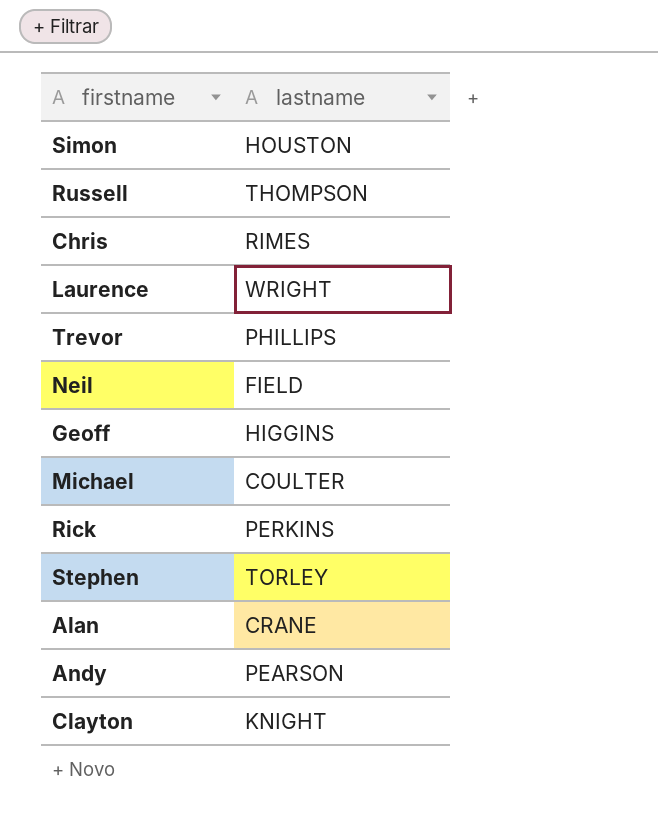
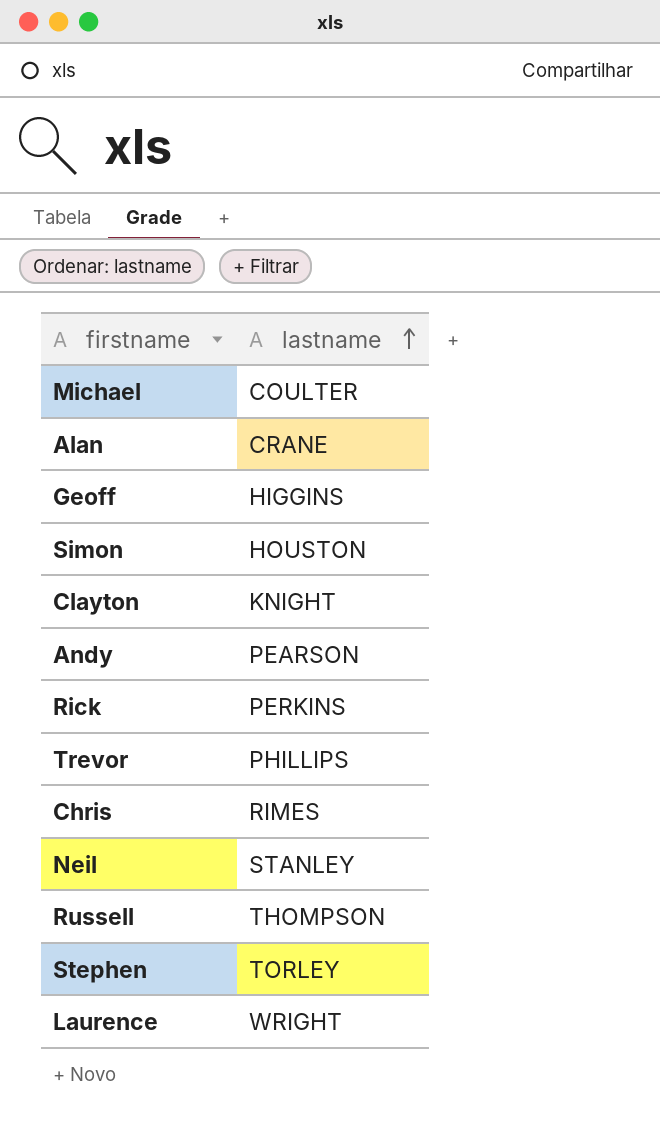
row order: none -> lastname ascending
Neil | lastname: FIELD -> STANLEY

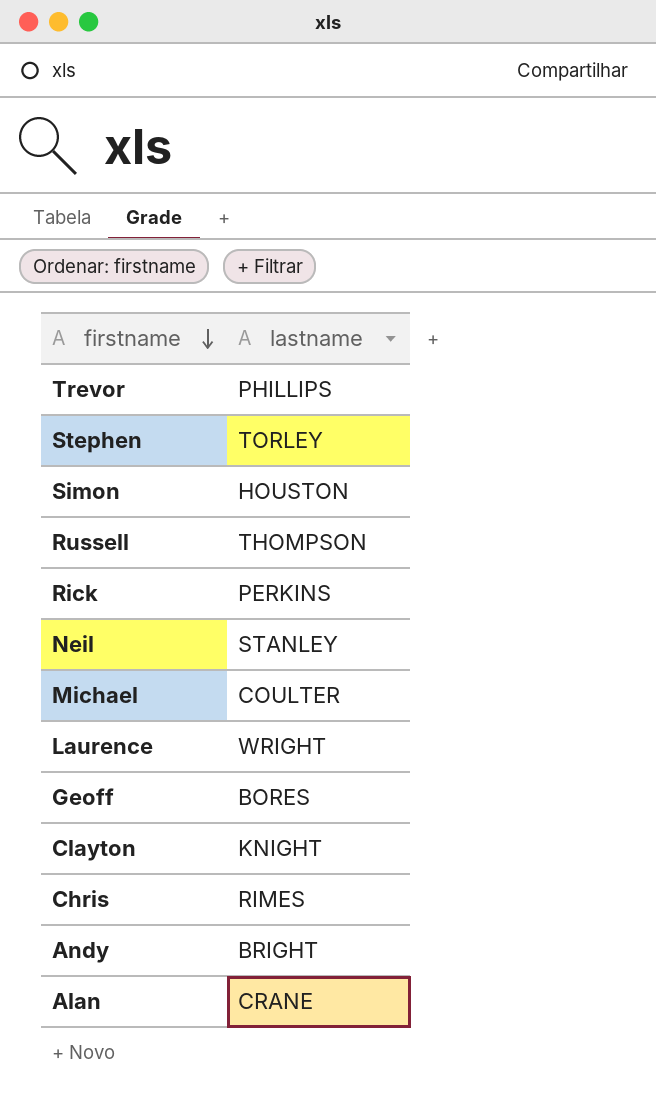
row order: lastname ascending -> firstname descending
Geoff | lastname: HIGGINS -> BORES
Andy | lastname: PEARSON -> BRIGHT

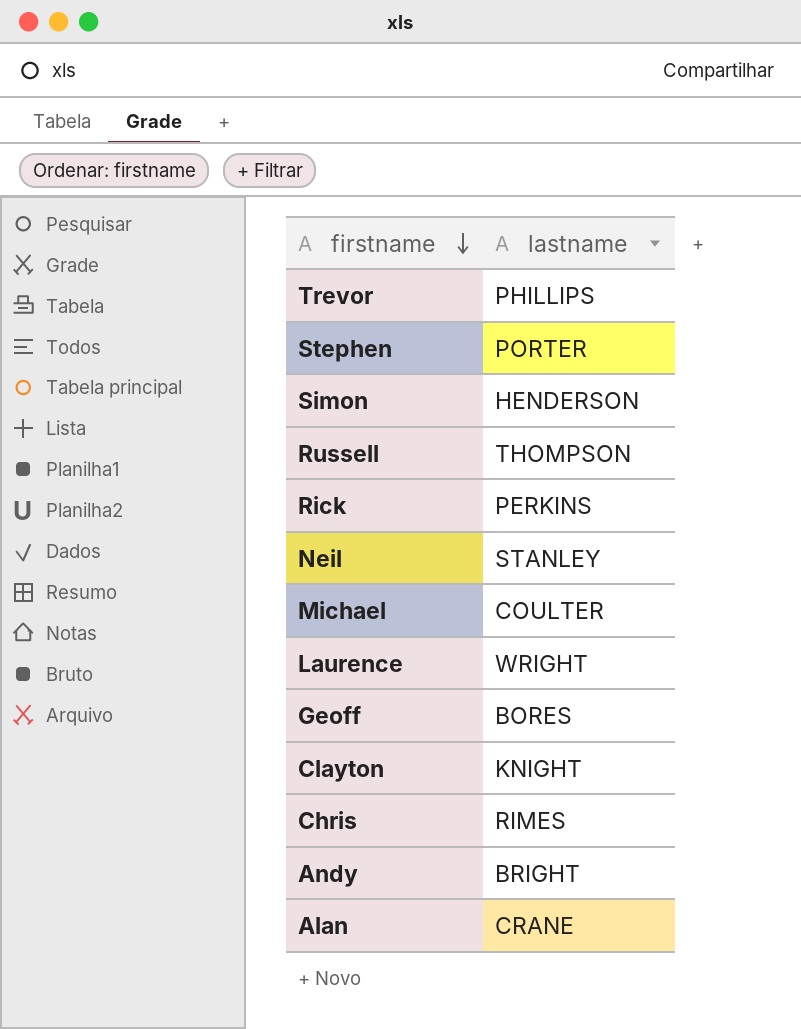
Stephen | lastname: TORLEY -> PORTER
Simon | lastname: HOUSTON -> HENDERSON

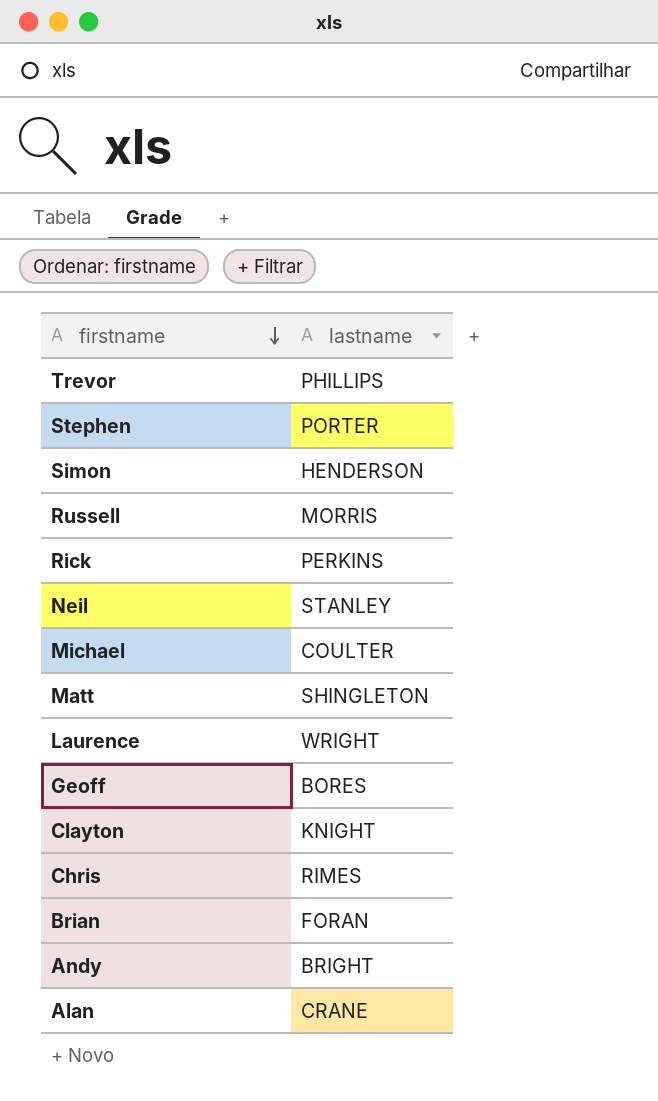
Russell | lastname: THOMPSON -> MORRIS
row Matt: none -> SHINGLETON
row Brian: none -> FORAN

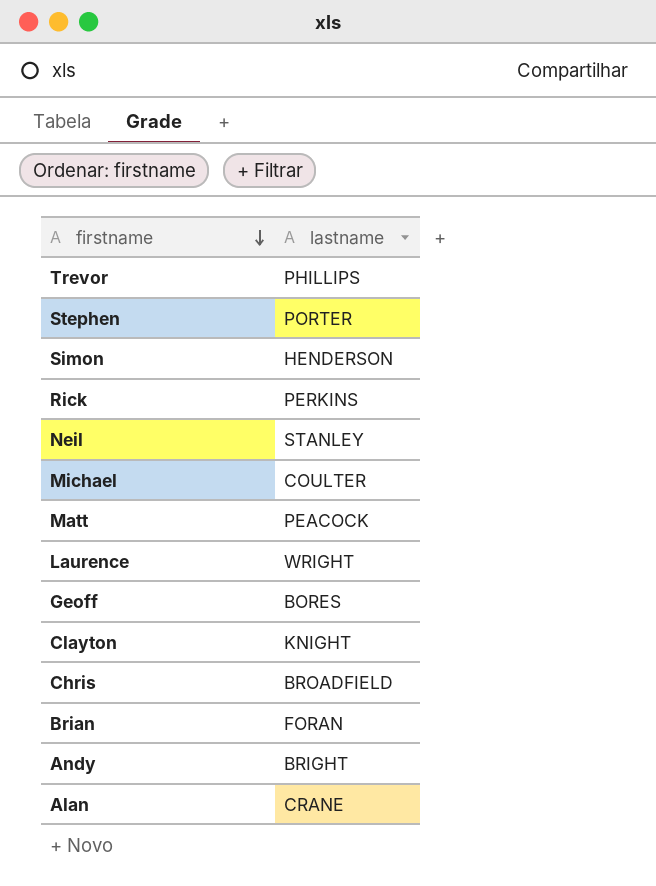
row Russell: MORRIS -> none
Matt | lastname: SHINGLETON -> PEACOCK
Chris | lastname: RIMES -> BROADFIELD

